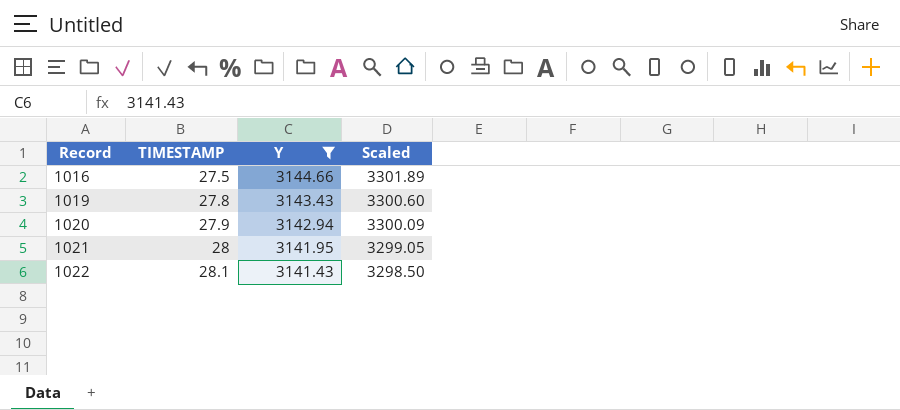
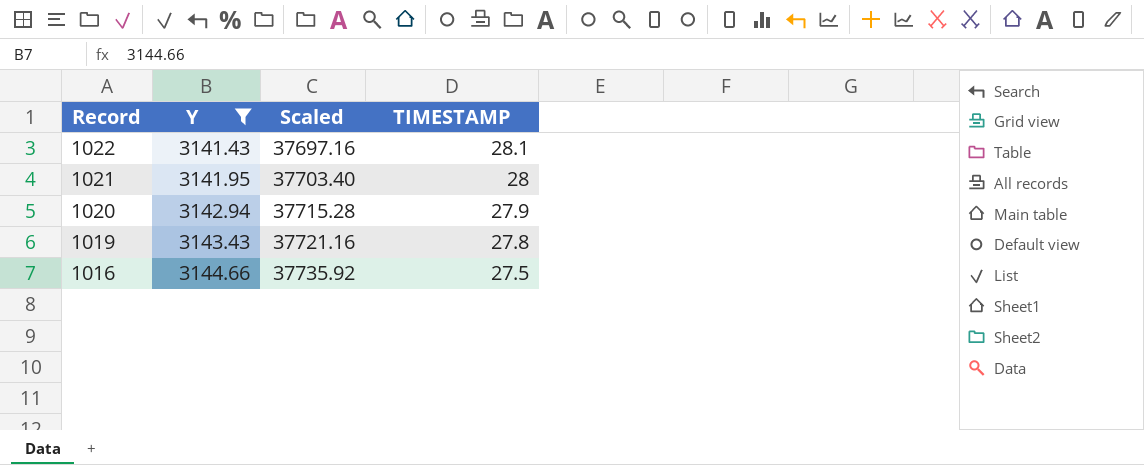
row order: Record ascending -> Record descending
column Scaled | formula: [Y] * 1.05 -> [Y] * 12
column TIMESTAMP | position: 2 -> 4

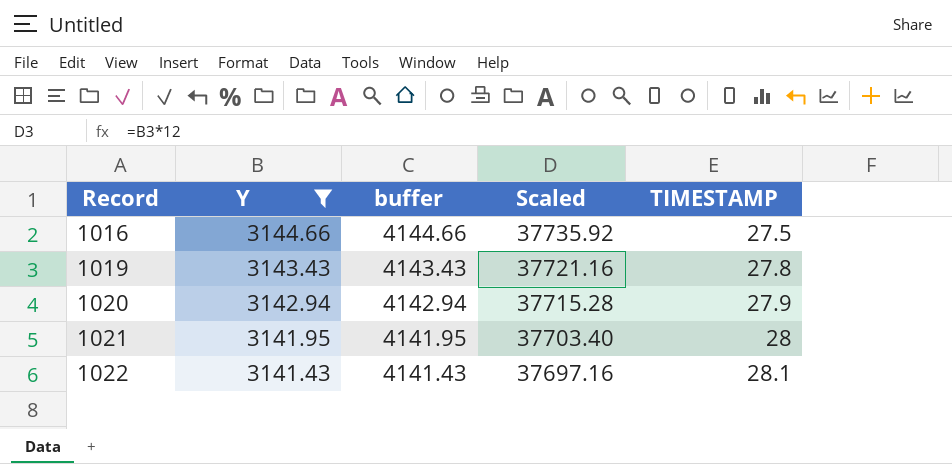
row order: Record descending -> Record ascending
column buffer | formula: none -> [Y] + 1000

